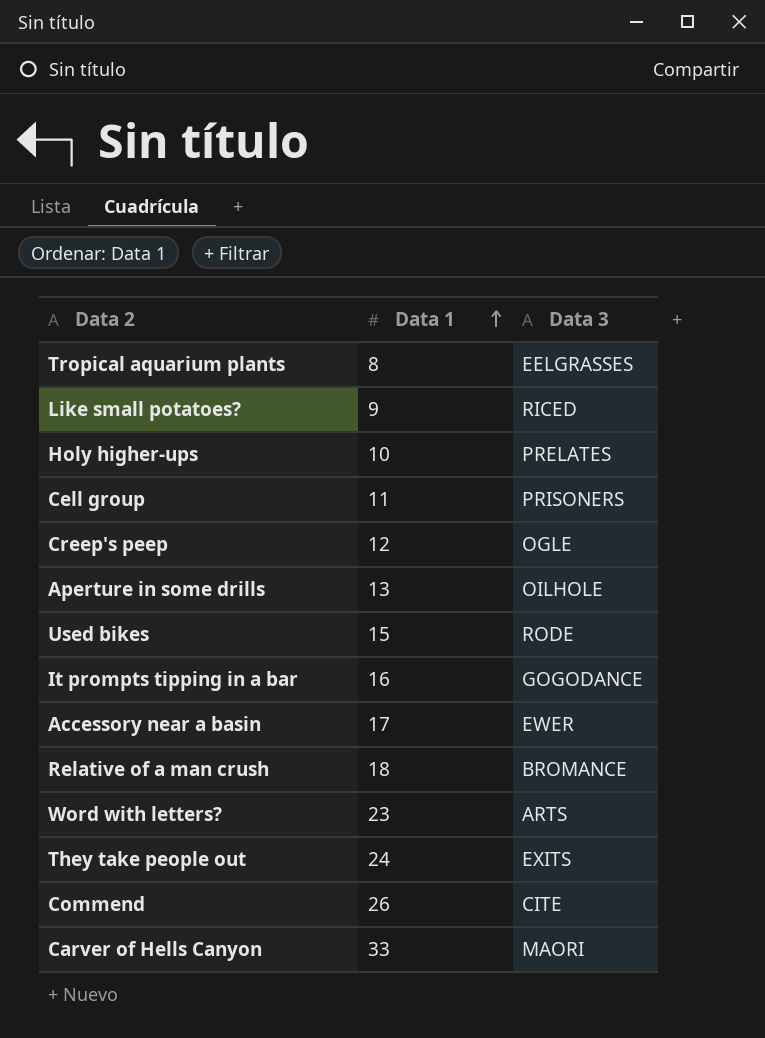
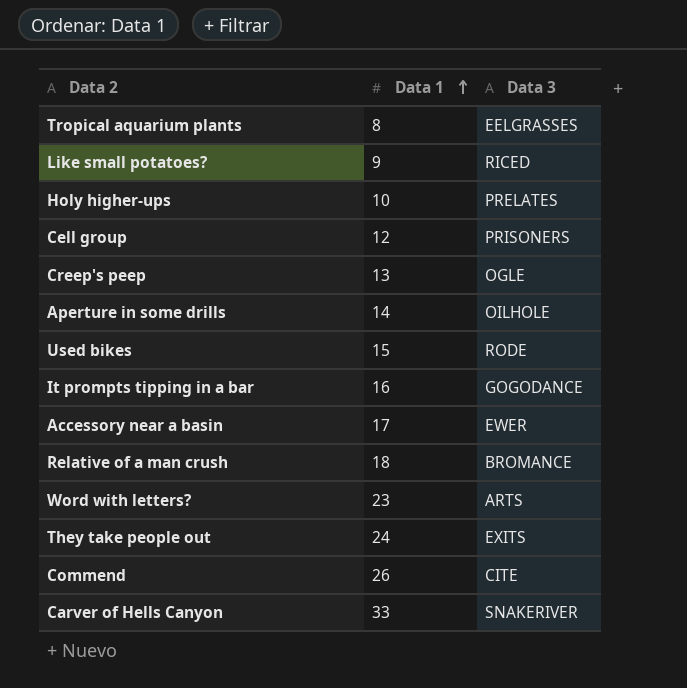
Cell group | Data 1: 11 -> 12
Creep's peep | Data 1: 12 -> 13
Aperture in some drills | Data 1: 13 -> 14
Carver of Hells Canyon | Data 3: MAORI -> SNAKERIVER

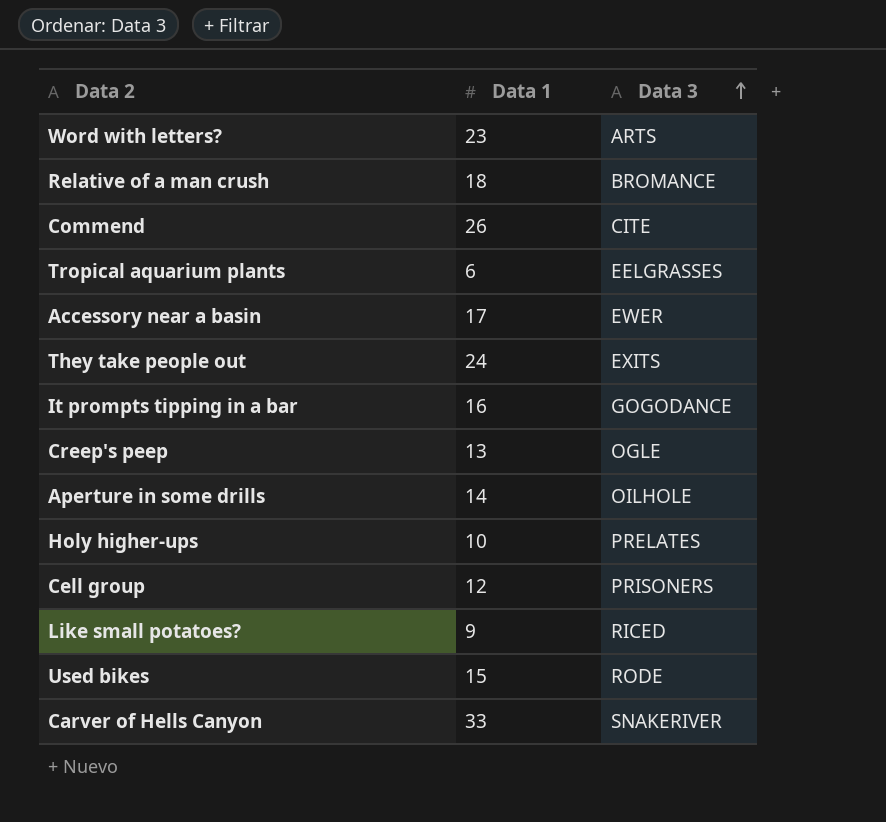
row order: Data 1 ascending -> Data 3 ascending
Tropical aquarium plants | Data 1: 8 -> 6

